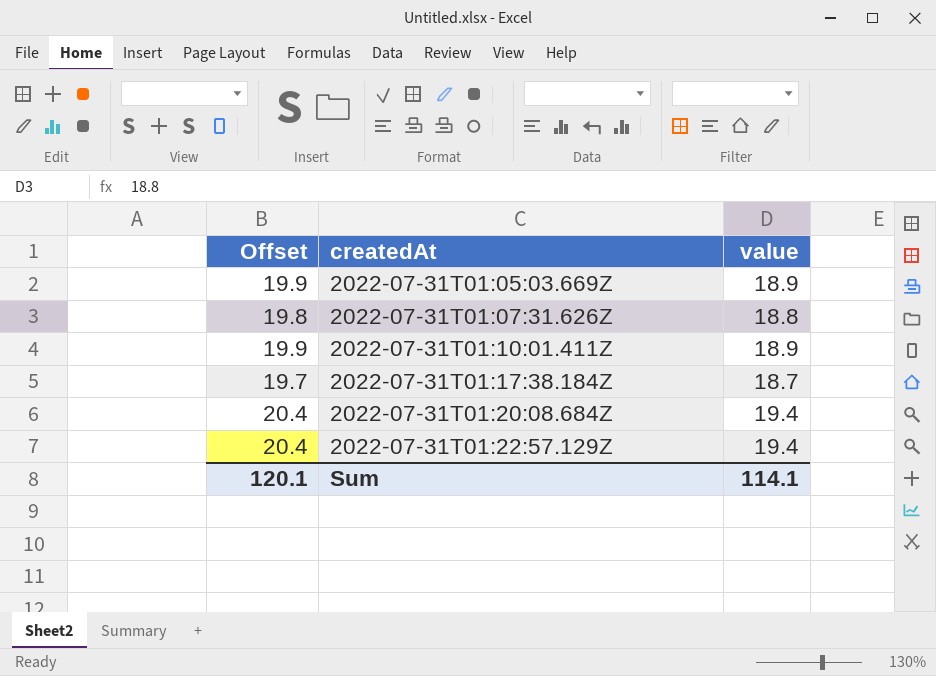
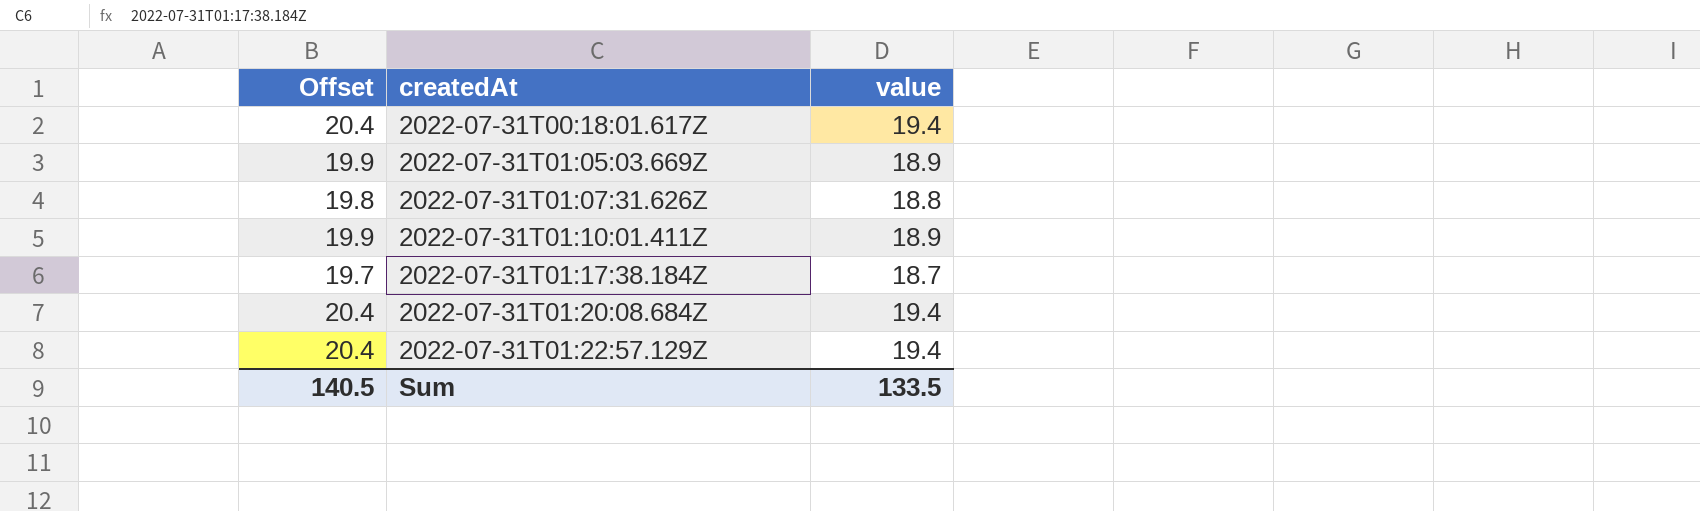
row 2022-07-31T00:18:01.617Z: none -> 20.4 | 19.4
Sum | Offset: 120.1 -> 140.5
Sum | value: 114.1 -> 133.5

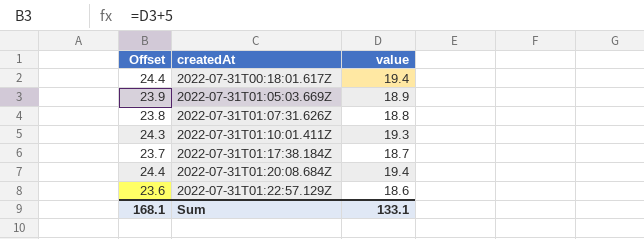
column Offset | formula: [value] + 1 -> [value] + 5
2022-07-31T01:10:01.411Z | value: 18.9 -> 19.3
2022-07-31T01:22:57.129Z | value: 19.4 -> 18.6
Sum | Offset: 140.5 -> 168.1
Sum | value: 133.5 -> 133.1

